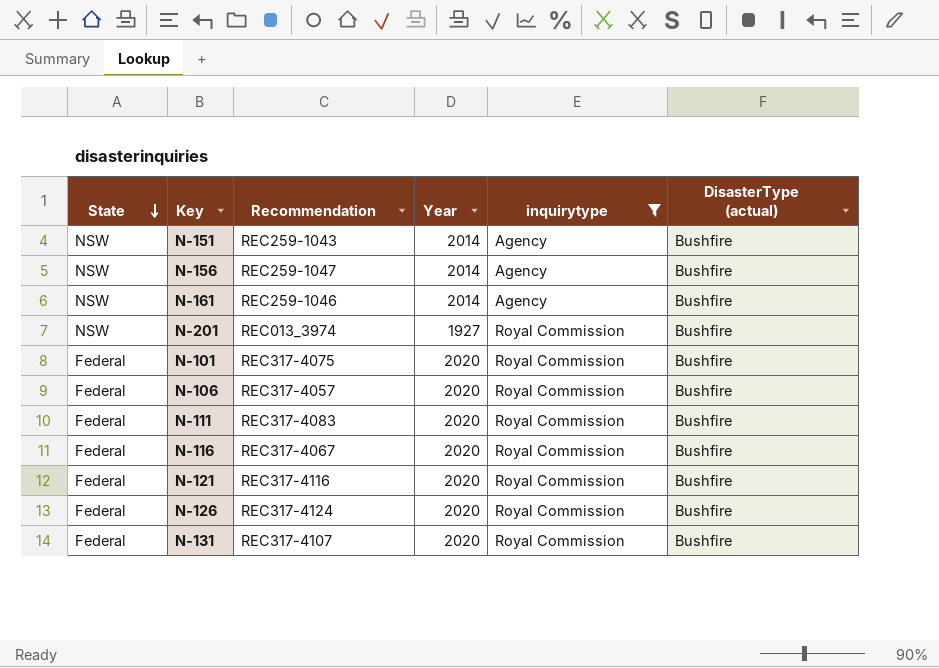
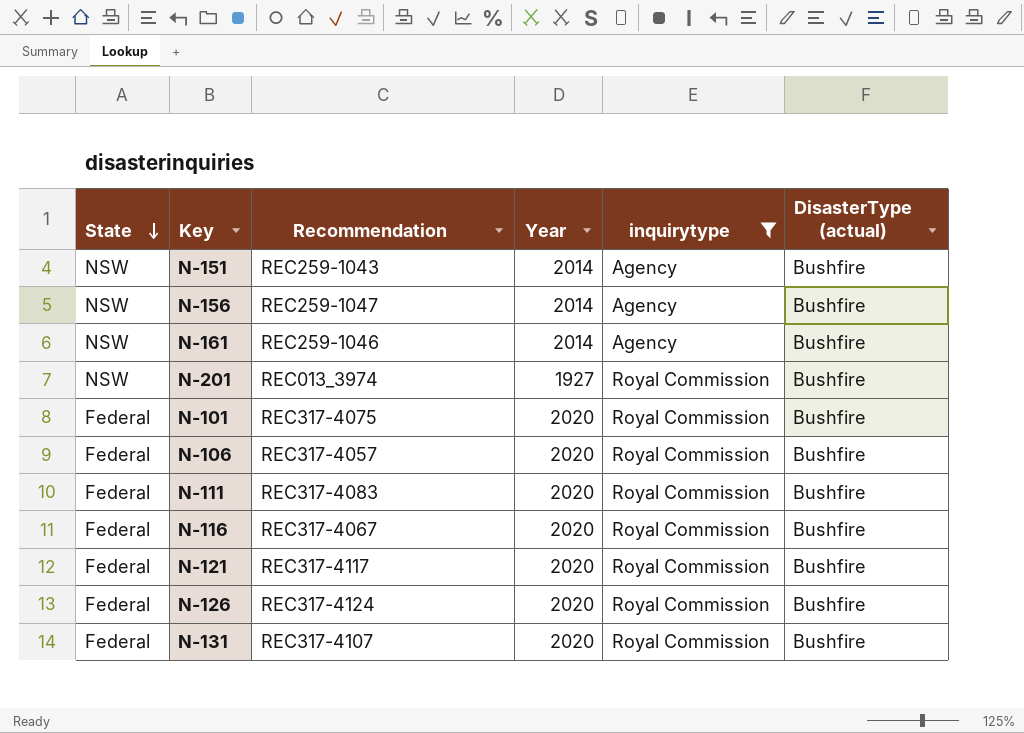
N-121 | Recommendation: REC317-4116 -> REC317-4117

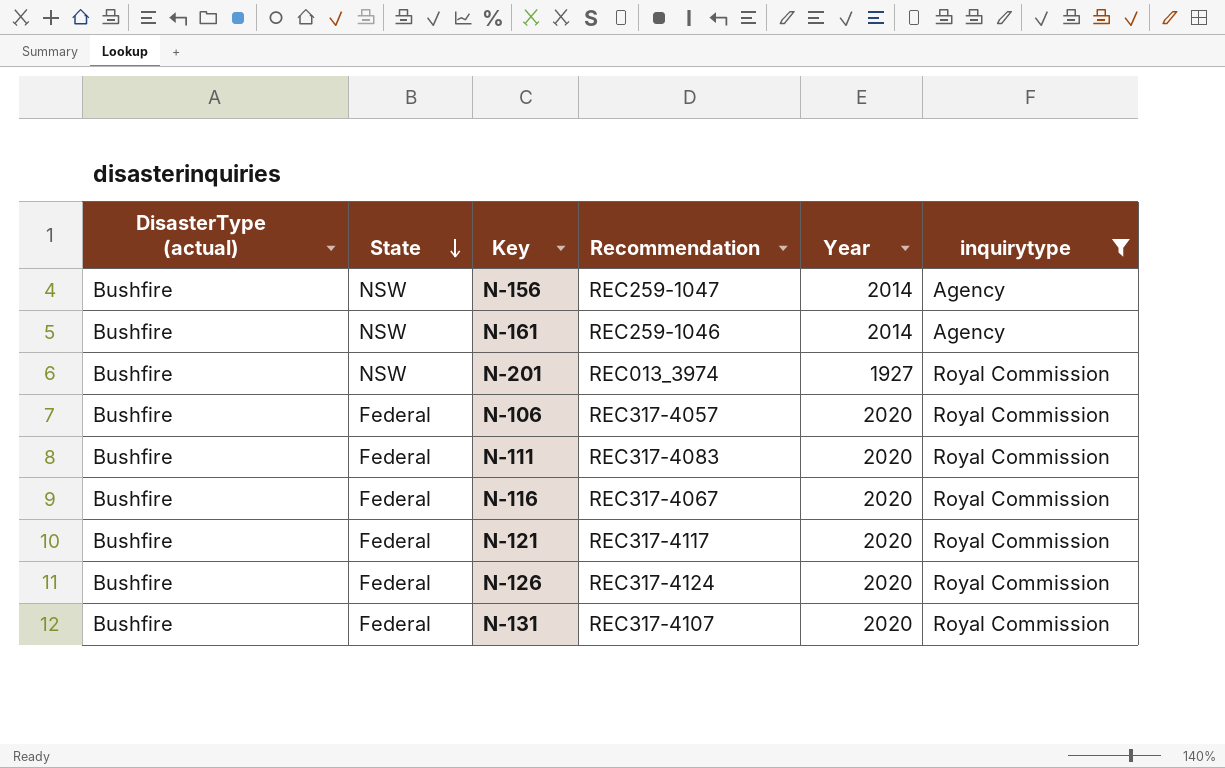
column DisasterType (actual) | position: 6 -> 1
row N-151: NSW | REC259-1043 | 2014 | Agency | Bushfire -> none
row N-101: Federal | REC317-4075 | 2020 | Royal Commission | Bushfire -> none

